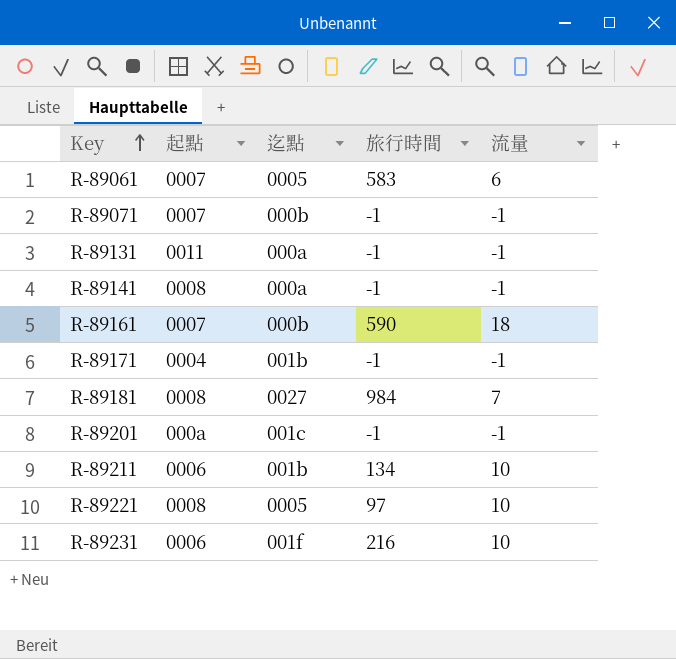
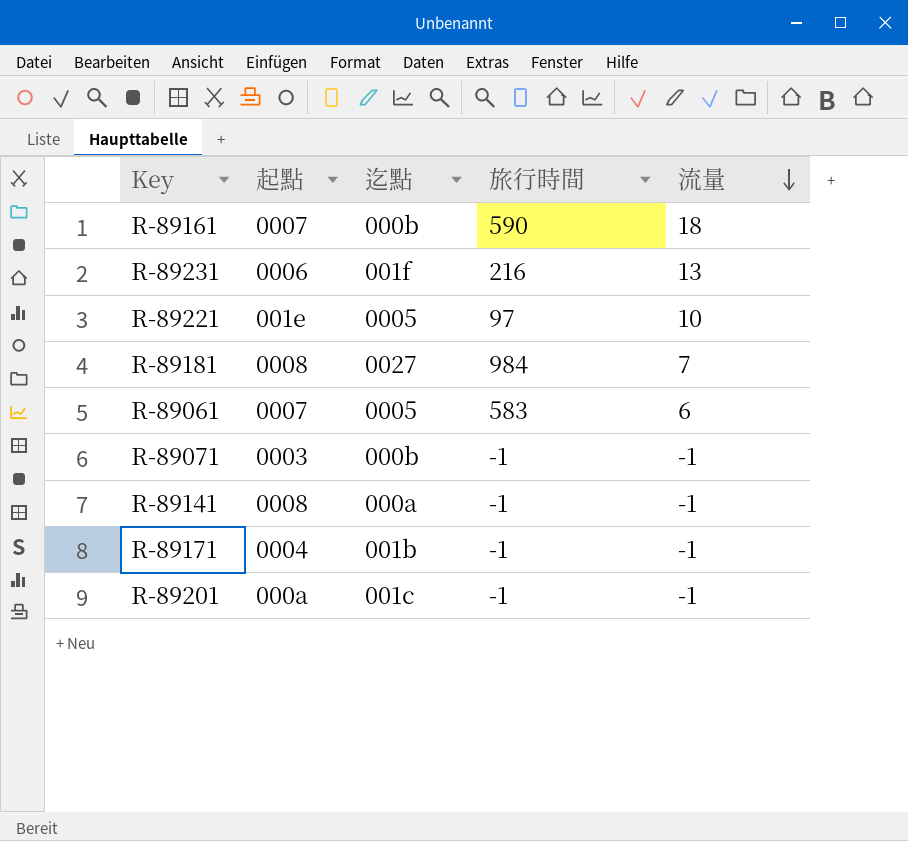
row order: Key ascending -> 流量 descending
row R-89131: 0011 | 000a | -1 | -1 -> none
row R-89211: 0006 | 001b | 134 | 10 -> none
R-89231 | 流量: 10 -> 13
R-89221 | 起點: 0008 -> 001e
R-89071 | 起點: 0007 -> 0003

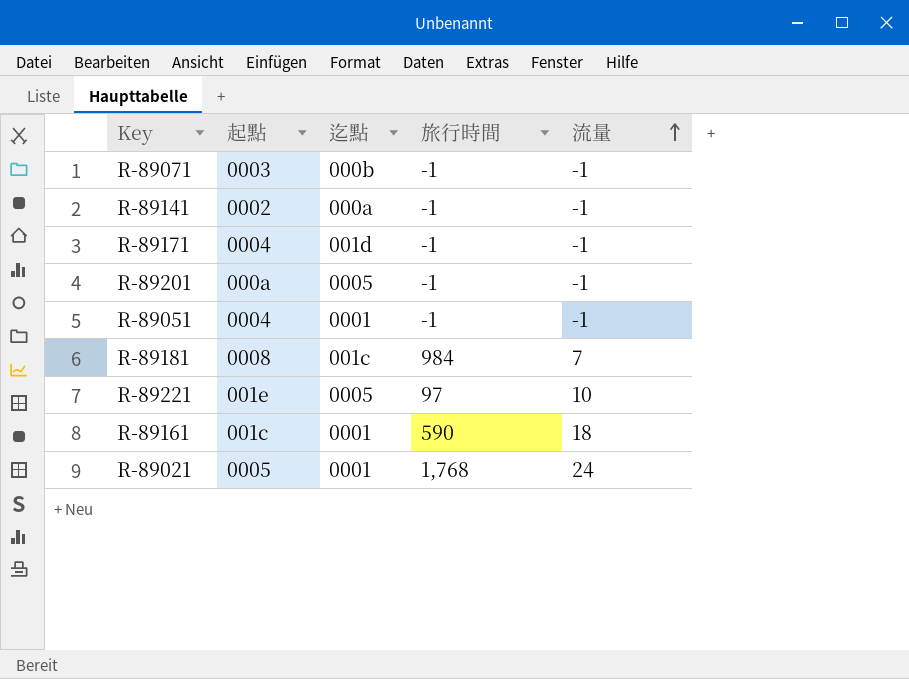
row order: 流量 descending -> 流量 ascending
row R-89231: 0006 | 001f | 216 | 13 -> none
row R-89061: 0007 | 0005 | 583 | 6 -> none
R-89141 | 起點: 0008 -> 0002
R-89171 | 迄點: 001b -> 001d
R-89201 | 迄點: 001c -> 0005
row R-89051: none -> 0004 | 0001 | -1 | -1
R-89181 | 迄點: 0027 -> 001c
R-89161 | 起點: 0007 -> 001c
R-89161 | 迄點: 000b -> 0001
row R-89021: none -> 0005 | 0001 | 1,768 | 24

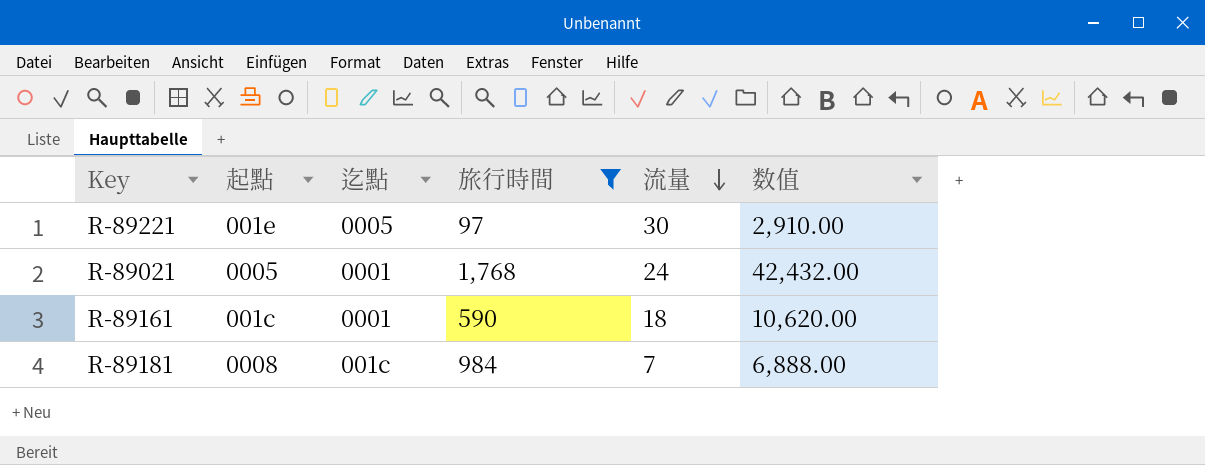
filter: none -> 旅行時間 != -1
row order: 流量 ascending -> 流量 descending
column 数值 | formula: none -> [旅行時間] * [流量]
R-89221 | 流量: 10 -> 30

